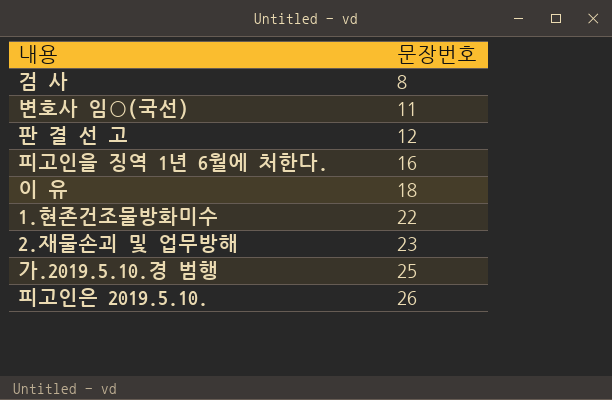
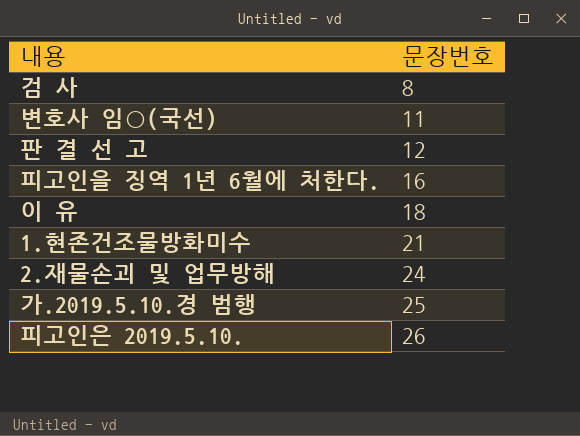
1.현존건조물방화미수 | 문장번호: 22 -> 21
2.재물손괴 및 업무방해 | 문장번호: 23 -> 24

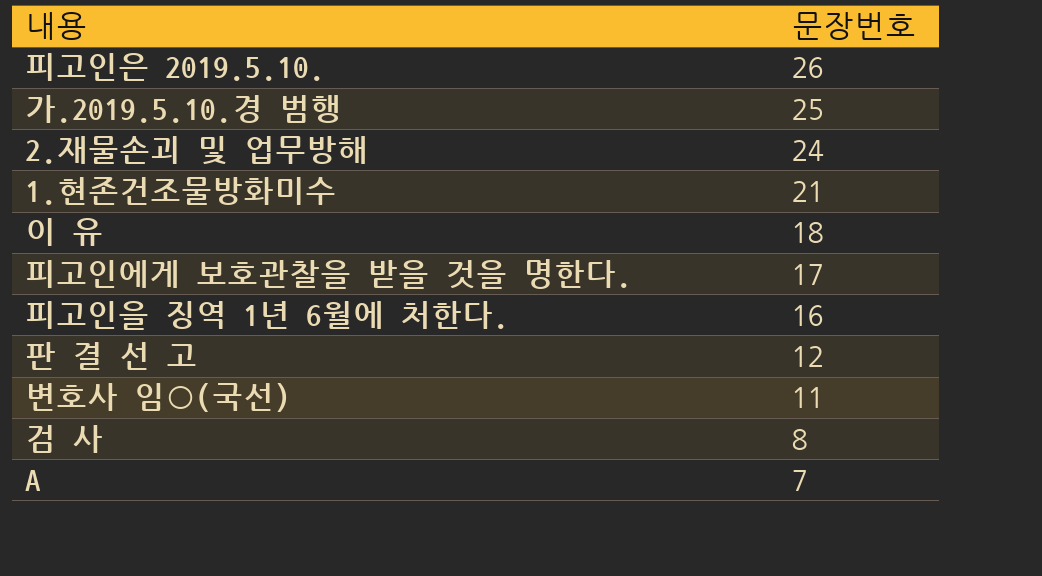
row order: 문장번호 ascending -> 문장번호 descending
row 피고인에게 보호관찰을 받을 것을 명한다.: none -> 17
row A: none -> 7

